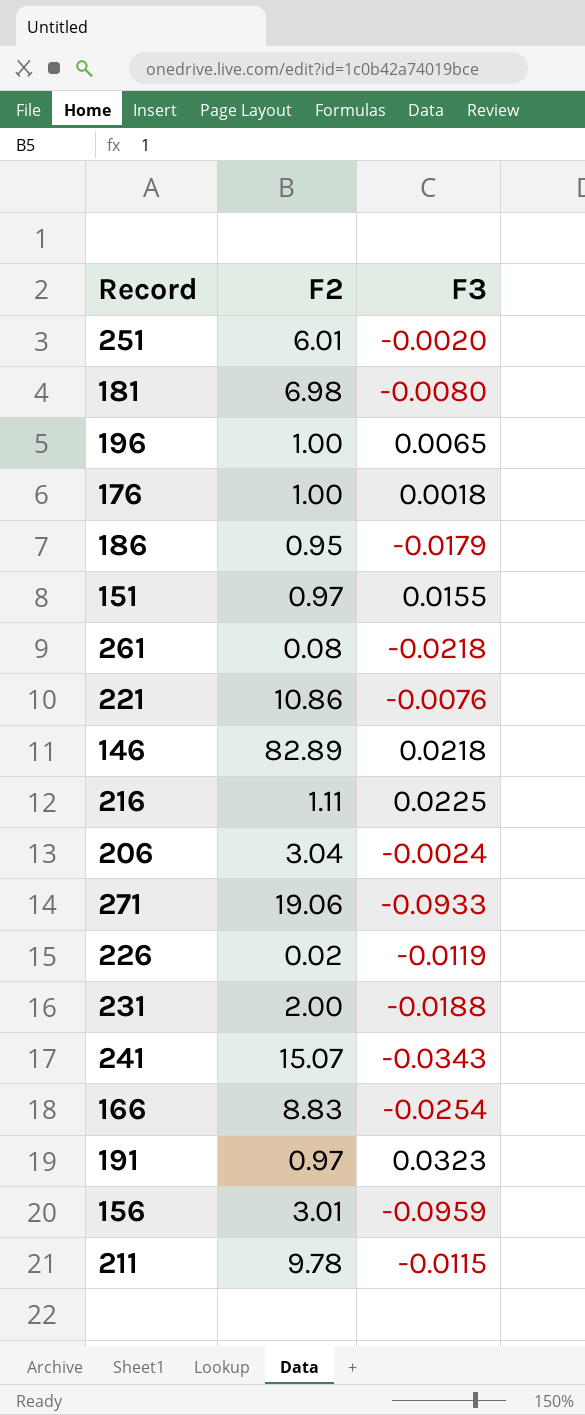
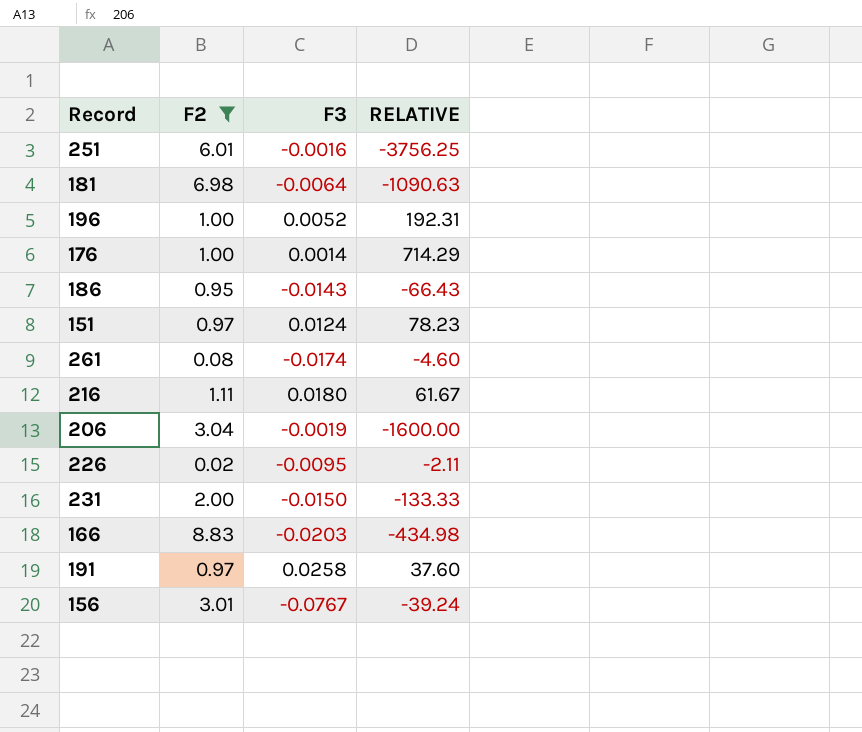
filter: none -> F2 <= 8.83
column RELATIVE | formula: none -> [F2] / [F3]
251 | F3: -0.0020 -> -0.0016
181 | F3: -0.0080 -> -0.0064
196 | F3: 0.0065 -> 0.0052
176 | F3: 0.0018 -> 0.0014
186 | F3: -0.0179 -> -0.0143
151 | F3: 0.0155 -> 0.0124
261 | F3: -0.0218 -> -0.0174
216 | F3: 0.0225 -> 0.0180
206 | F3: -0.0024 -> -0.0019
226 | F3: -0.0119 -> -0.0095
231 | F3: -0.0188 -> -0.0150
166 | F3: -0.0254 -> -0.0203
191 | F3: 0.0323 -> 0.0258
156 | F3: -0.0959 -> -0.0767

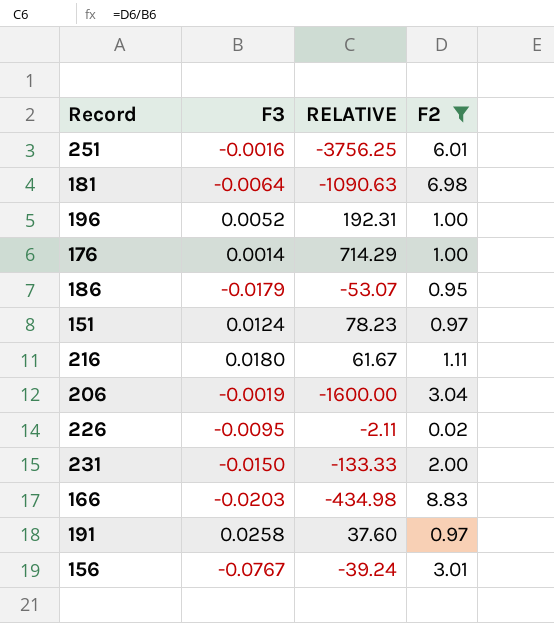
column F2 | position: 2 -> 4
row 261: 0.08 | -0.0174 | -4.60 -> none
186 | F3: -0.0143 -> -0.0179
186 | RELATIVE: -66.43 -> -53.07

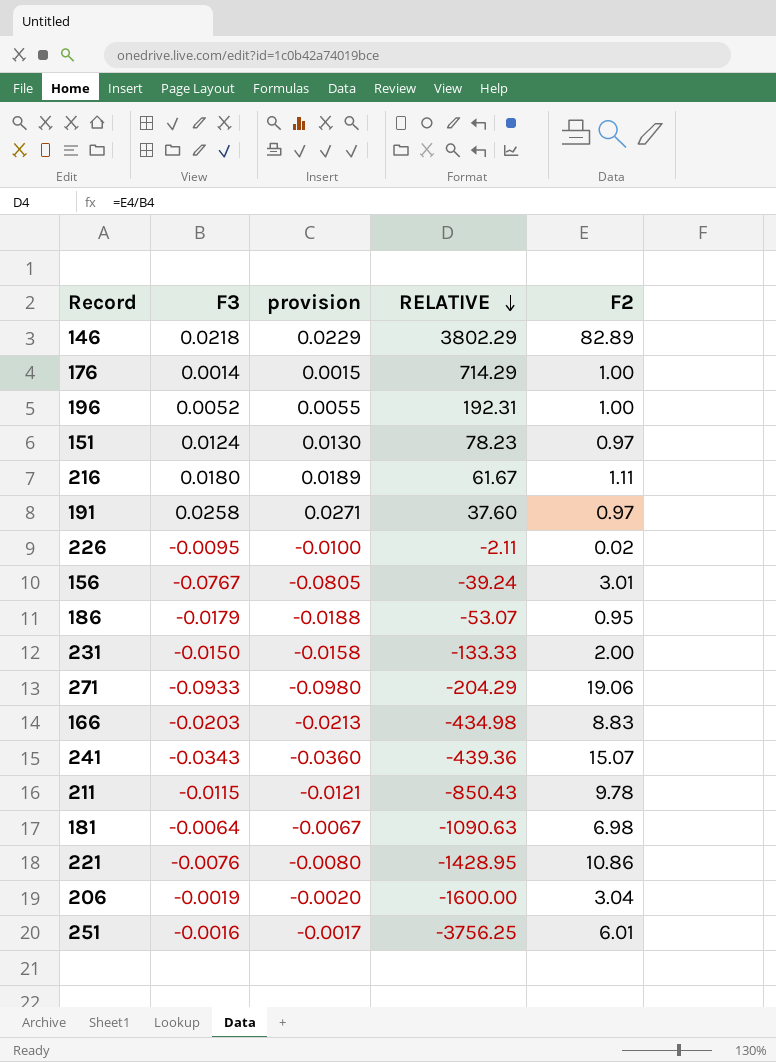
filter: F2 <= 8.83 -> none
row order: none -> RELATIVE descending
column provision | formula: none -> [F3] * 1.05

